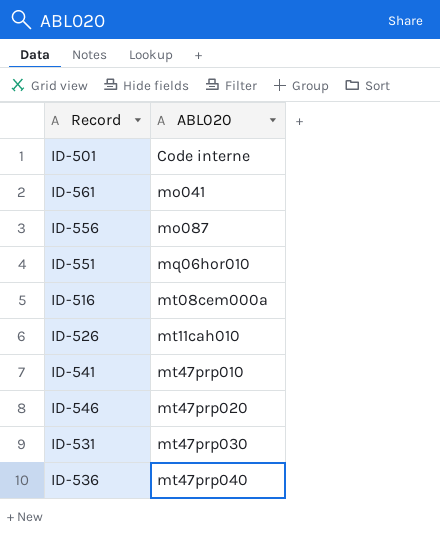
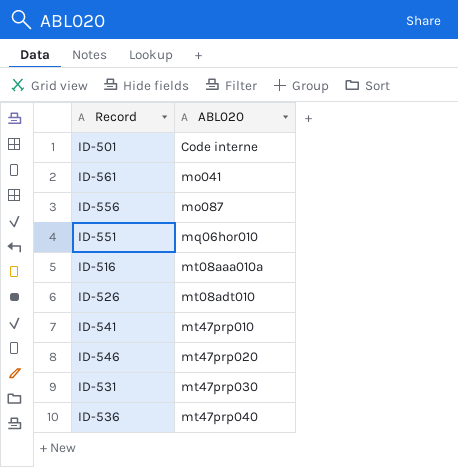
ID-516 | ABL020: mt08cem000a -> mt08aaa010a
ID-526 | ABL020: mt11cah010 -> mt08adt010

